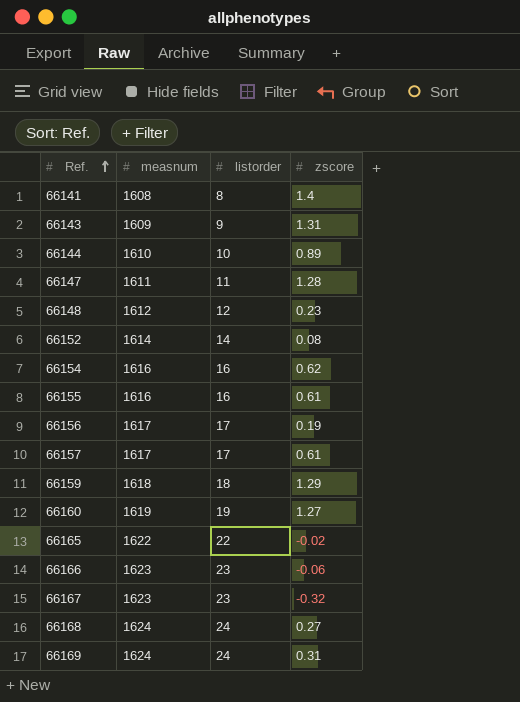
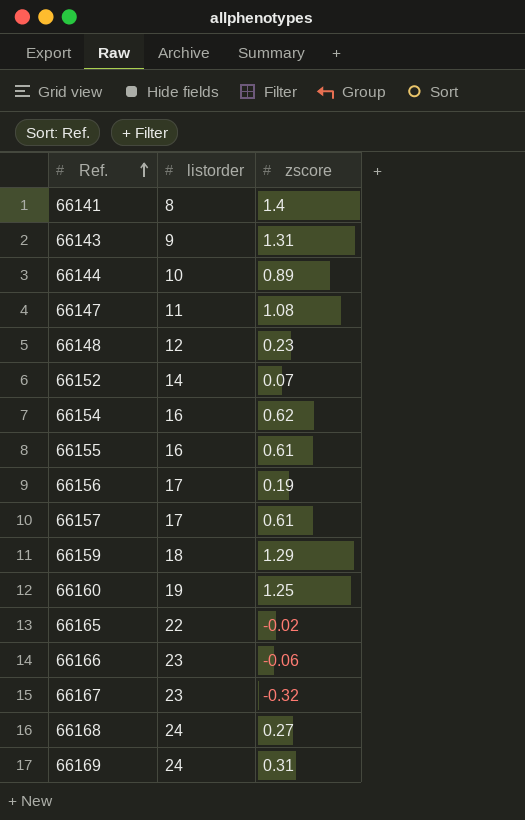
column measnum | position: 2 -> none
66147 | zscore: 1.28 -> 1.08
66152 | zscore: 0.08 -> 0.07
66160 | zscore: 1.27 -> 1.25

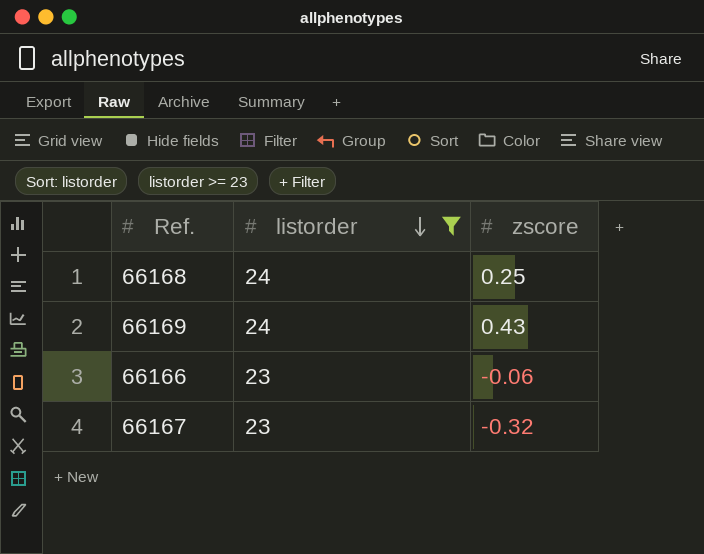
filter: none -> listorder >= 23
row order: Ref. ascending -> listorder descending
66168 | zscore: 0.27 -> 0.25
66169 | zscore: 0.31 -> 0.43

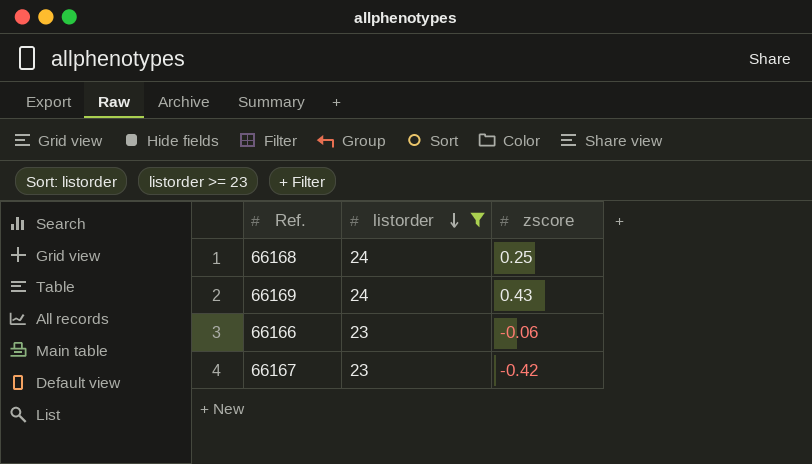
66167 | zscore: -0.32 -> -0.42

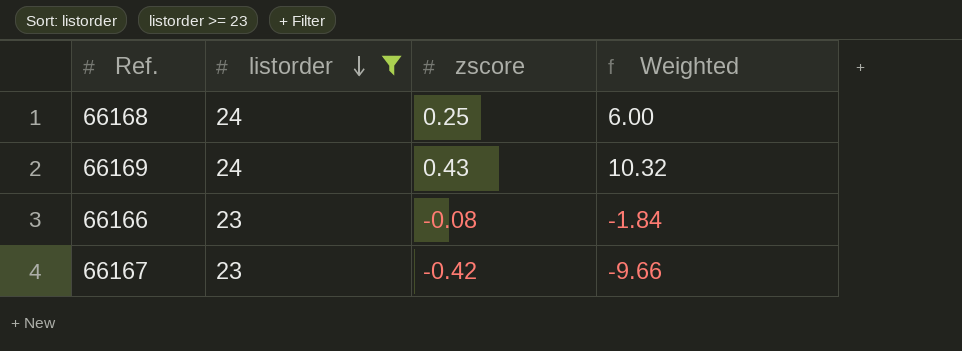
column Weighted | formula: none -> [listorder] * [zscore]
66166 | zscore: -0.06 -> -0.08

